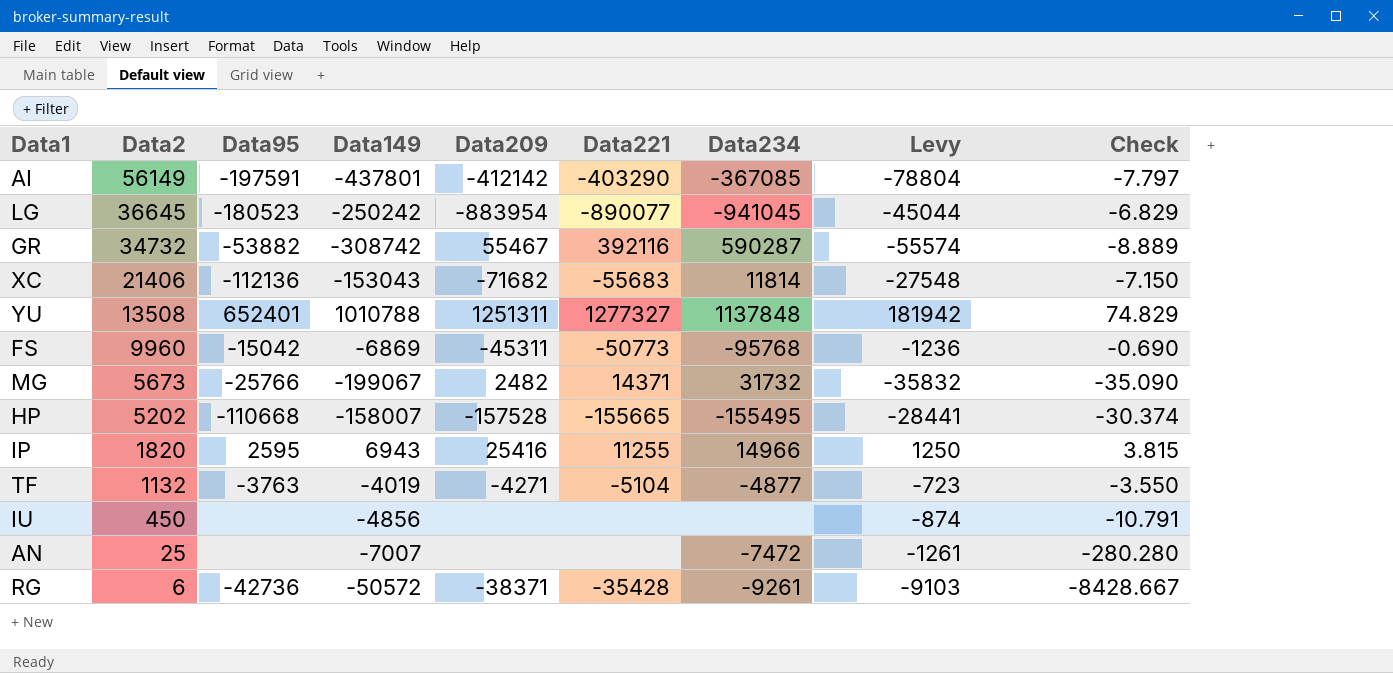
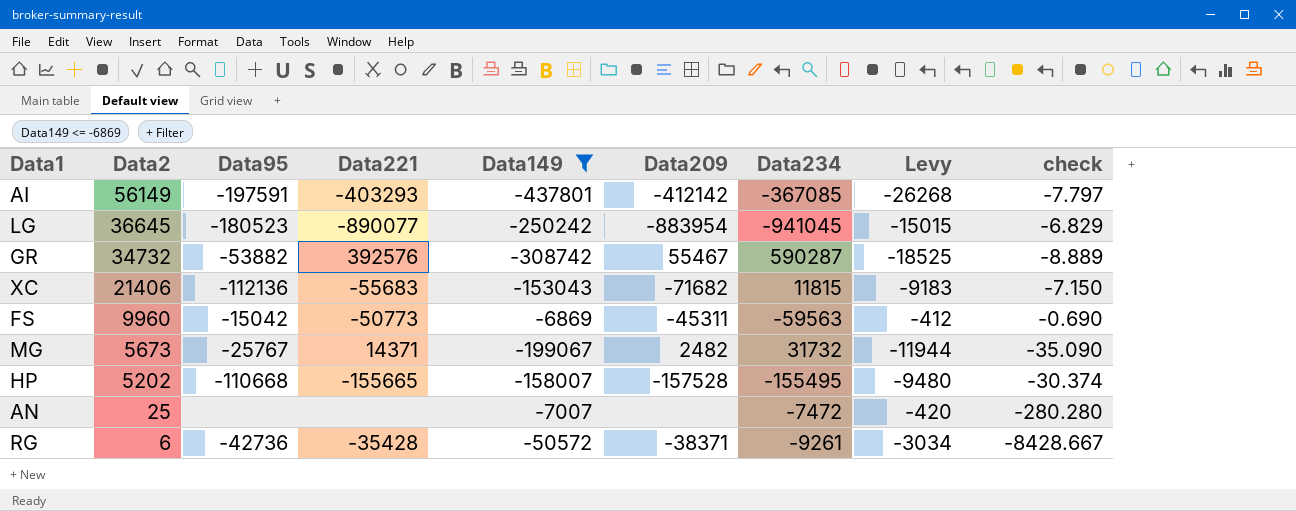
filter: none -> Data149 <= -6869
column Data221 | position: 6 -> 4
column Levy | formula: [Data149] * 0.18 -> [Data149] * 0.06
column name: Check -> check
AI | Data221: -403290 -> -403293
GR | Data221: 392116 -> 392576
XC | Data234: 11814 -> 11815
FS | Data234: -95768 -> -59563
MG | Data95: -25766 -> -25767

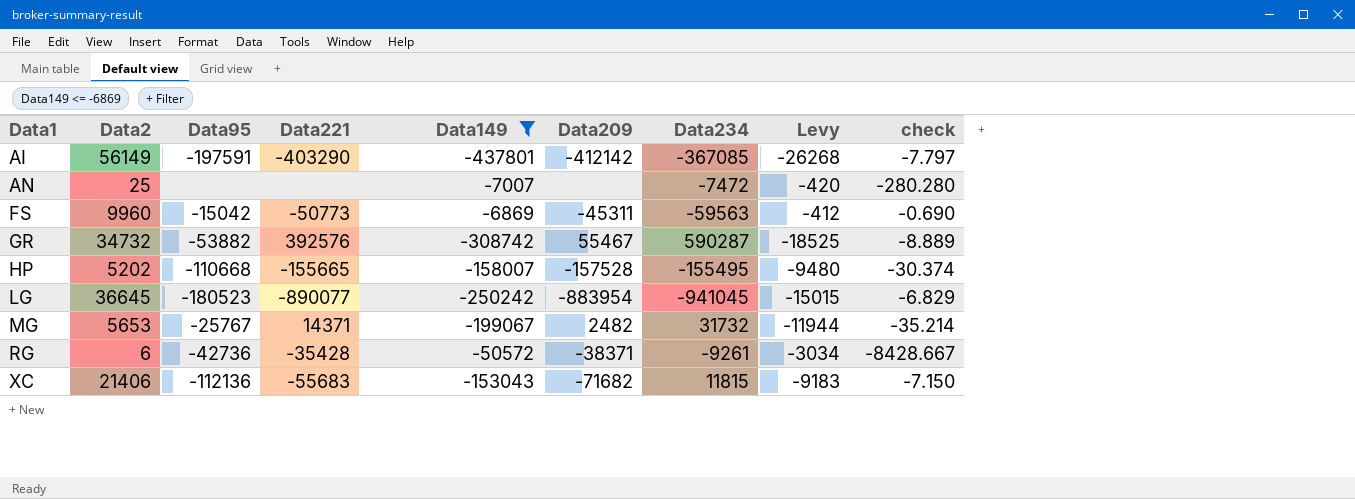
row order: Data2 descending -> Data1 ascending
AI | Data221: -403293 -> -403290
MG | Data2: 5673 -> 5653
MG | check: -35.090 -> -35.214

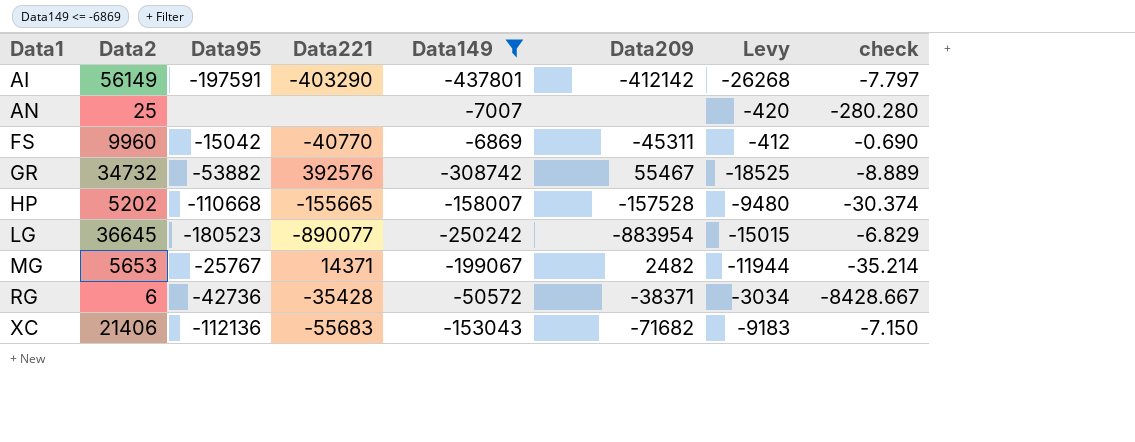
column Data234 | position: 7 -> none
FS | Data221: -50773 -> -40770

